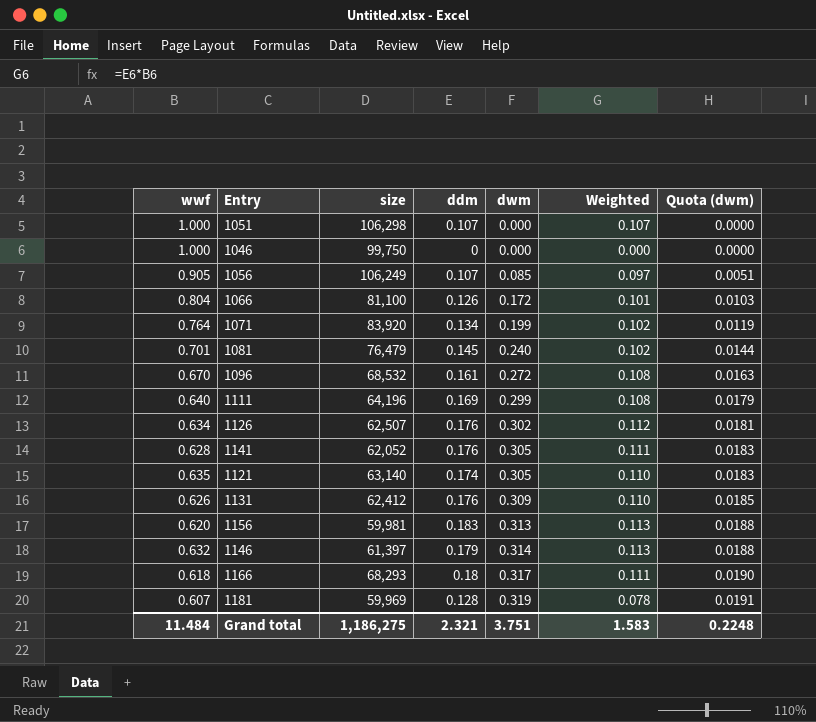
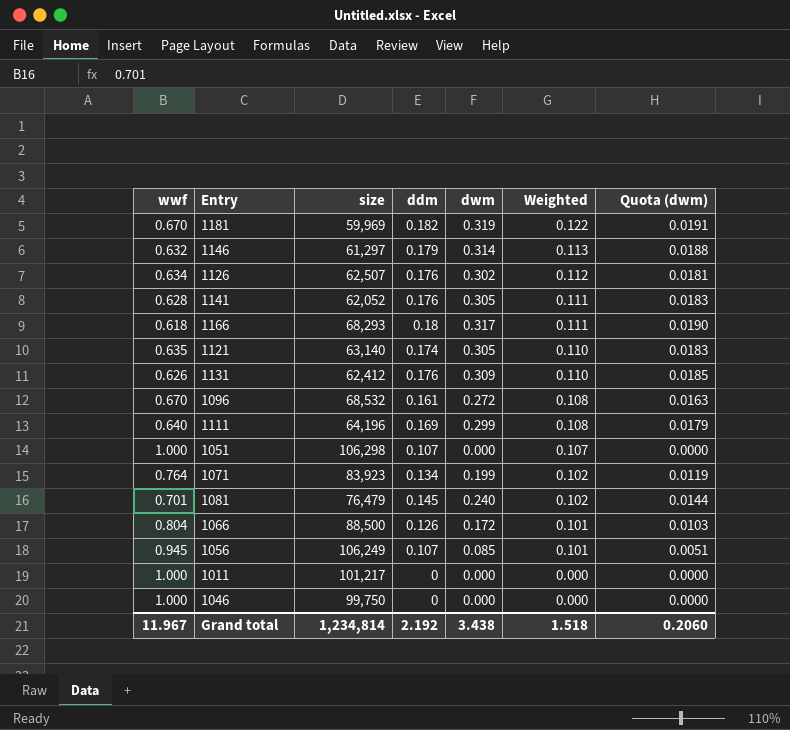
row order: dwm ascending -> Weighted descending
row 1156: 0.620 | 59,981 | 0.183 | 0.313 | 0.113 | 0.0188 -> none
1181 | wwf: 0.607 -> 0.670
1181 | ddm: 0.128 -> 0.182
1181 | Weighted: 0.078 -> 0.122
1146 | size: 61,397 -> 61,297
1071 | size: 83,920 -> 83,923
1066 | size: 81,100 -> 88,500
1056 | wwf: 0.905 -> 0.945
1056 | Weighted: 0.097 -> 0.101
row 1011: none -> 1.000 | 101,217 | 0 | 0.000 | 0.000 | 0.0000
Grand total | wwf: 11.484 -> 11.967
Grand total | size: 1,186,275 -> 1,234,814
Grand total | ddm: 2.321 -> 2.192
Grand total | dwm: 3.751 -> 3.438
Grand total | Weighted: 1.583 -> 1.518
Grand total | Quota (dwm): 0.2248 -> 0.2060

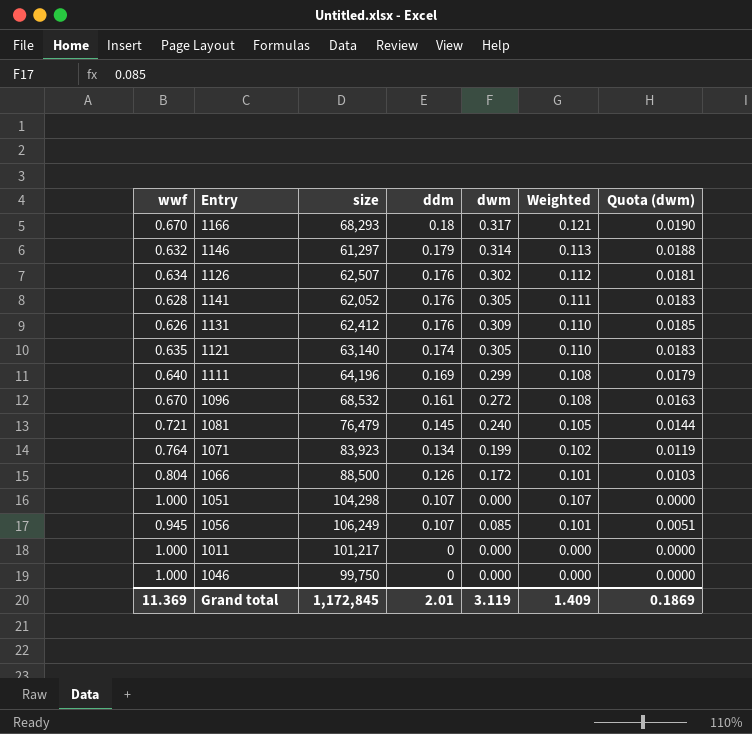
row order: Weighted descending -> ddm descending
row 1181: 0.670 | 59,969 | 0.182 | 0.319 | 0.122 | 0.0191 -> none
1166 | wwf: 0.618 -> 0.670
1166 | Weighted: 0.111 -> 0.121
1081 | wwf: 0.701 -> 0.721
1081 | Weighted: 0.102 -> 0.105
1051 | size: 106,298 -> 104,298
Grand total | wwf: 11.967 -> 11.369
Grand total | size: 1,234,814 -> 1,172,845
Grand total | ddm: 2.192 -> 2.01
Grand total | dwm: 3.438 -> 3.119
Grand total | Weighted: 1.518 -> 1.409
Grand total | Quota (dwm): 0.2060 -> 0.1869

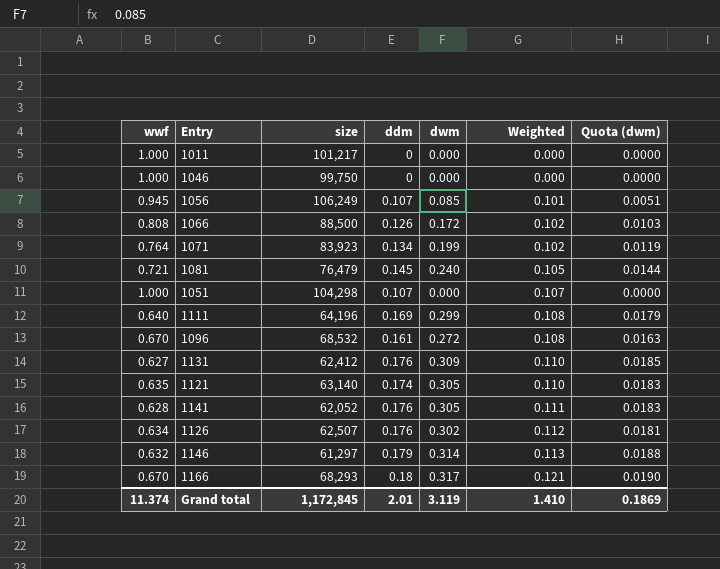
row order: ddm descending -> Weighted ascending
1066 | wwf: 0.804 -> 0.808
1066 | Weighted: 0.101 -> 0.102
1131 | wwf: 0.626 -> 0.627
Grand total | wwf: 11.369 -> 11.374
Grand total | Weighted: 1.409 -> 1.410

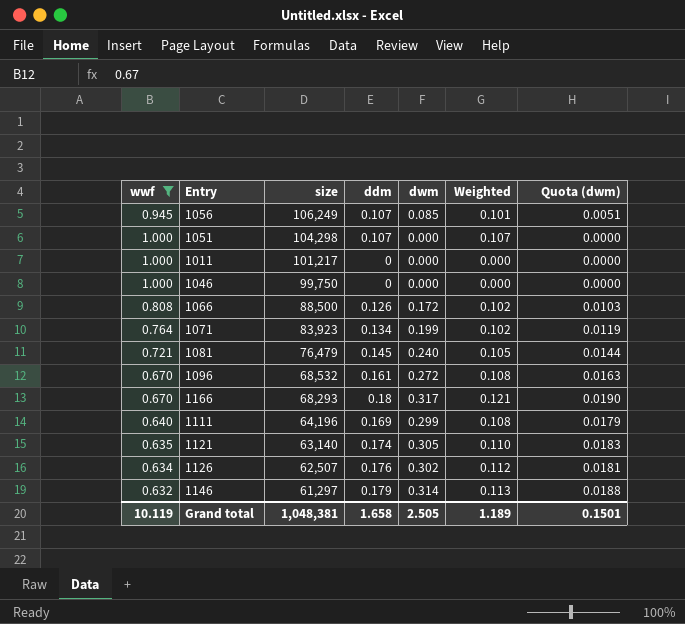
filter: none -> wwf >= 0.632
row order: Weighted ascending -> size descending
Grand total | wwf: 11.374 -> 10.119
Grand total | size: 1,172,845 -> 1,048,381
Grand total | ddm: 2.01 -> 1.658
Grand total | dwm: 3.119 -> 2.505
Grand total | Weighted: 1.410 -> 1.189
Grand total | Quota (dwm): 0.1869 -> 0.1501

